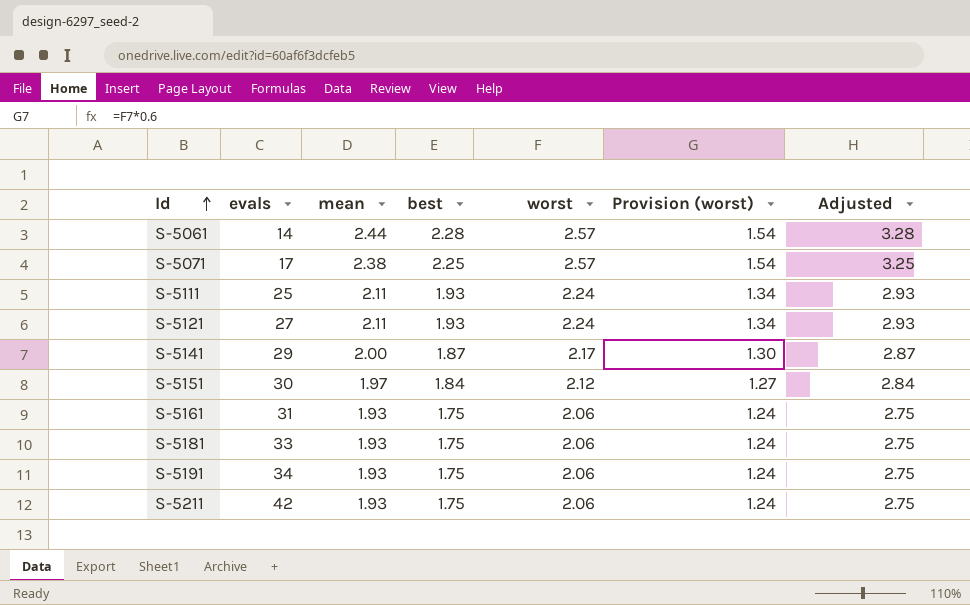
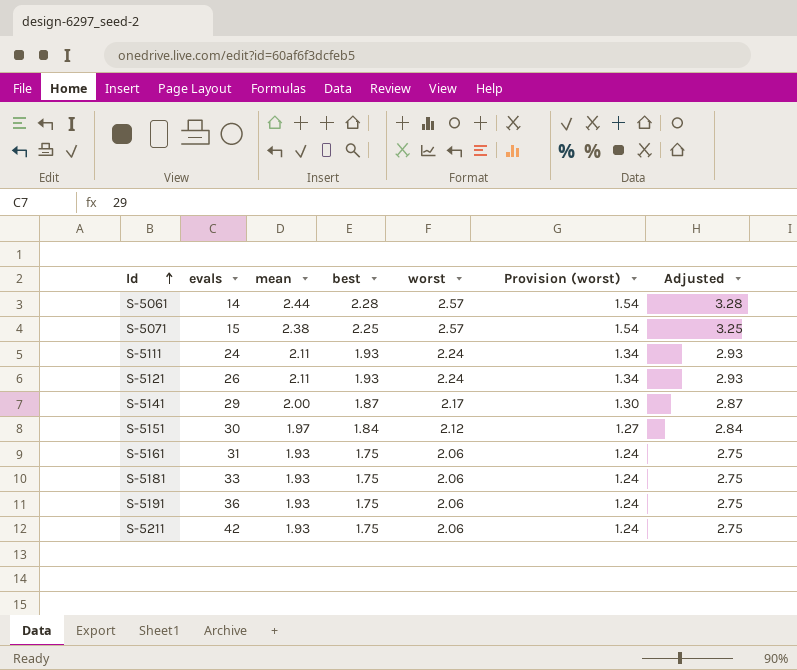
S-5071 | evals: 17 -> 15
S-5111 | evals: 25 -> 24
S-5121 | evals: 27 -> 26
S-5191 | evals: 34 -> 36

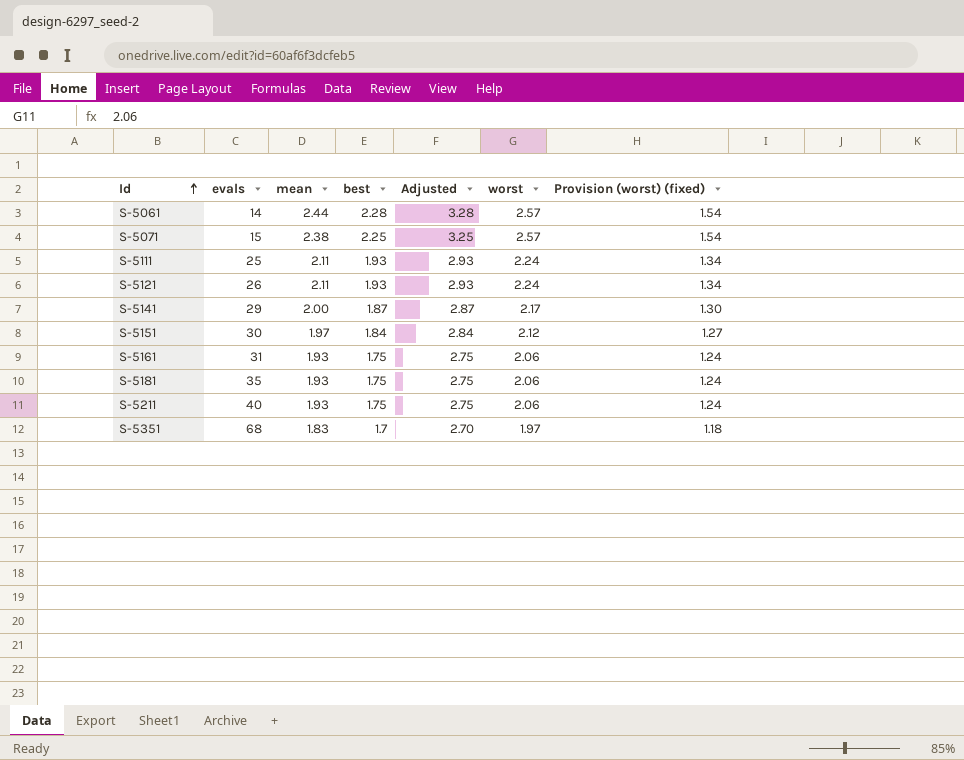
column Adjusted | position: 7 -> 5
column name: Provision (worst) -> Provision (worst) (fixed)
row S-5191: 36 | 1.93 | 1.75 | 2.06 | 1.24 | 2.75 -> none
S-5111 | evals: 24 -> 25
S-5181 | evals: 33 -> 35
S-5211 | evals: 42 -> 40
row S-5351: none -> 68 | 1.83 | 1.7 | 2.70 | 1.97 | 1.18

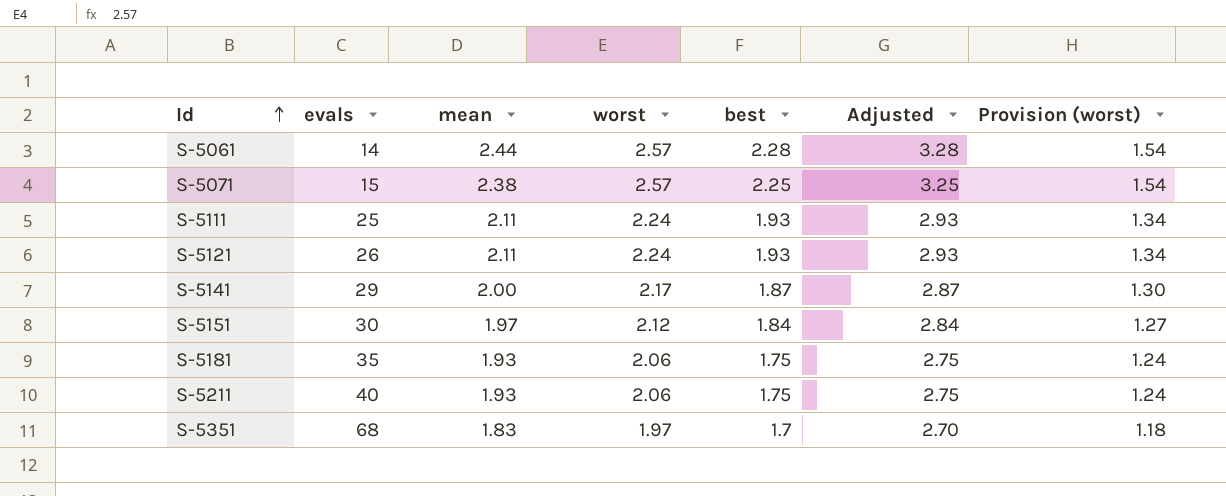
column worst | position: 6 -> 4
column name: Provision (worst) (fixed) -> Provision (worst)
row S-5161: 31 | 1.93 | 1.75 | 2.75 | 2.06 | 1.24 -> none

